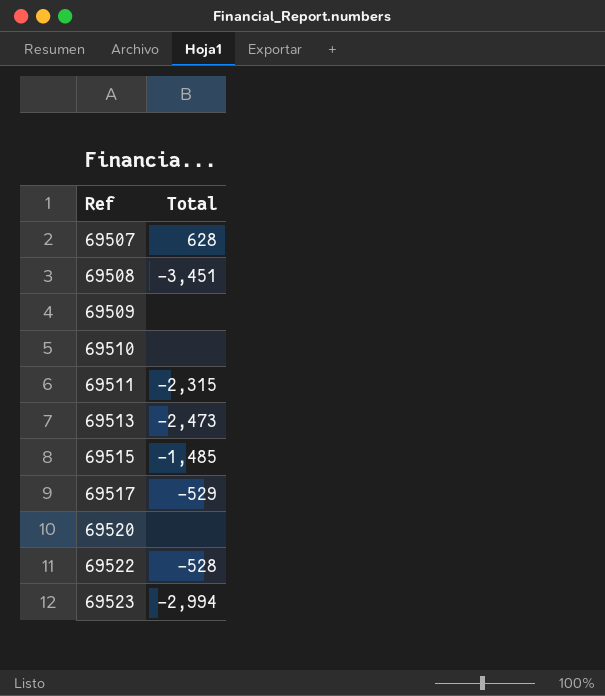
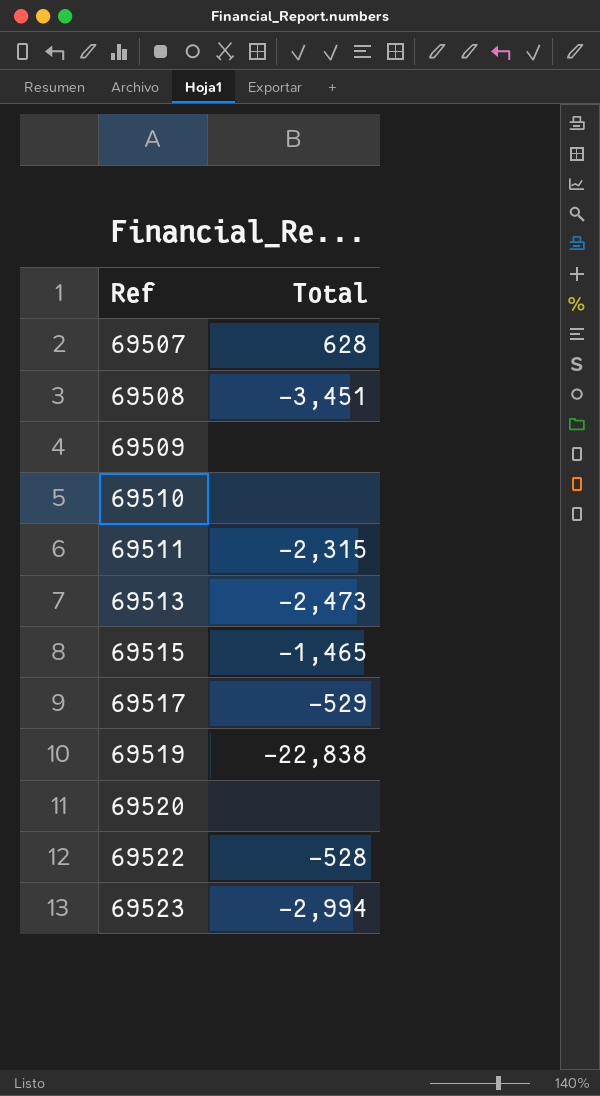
69515 | Total: -1,485 -> -1,465
row 69519: none -> -22,838

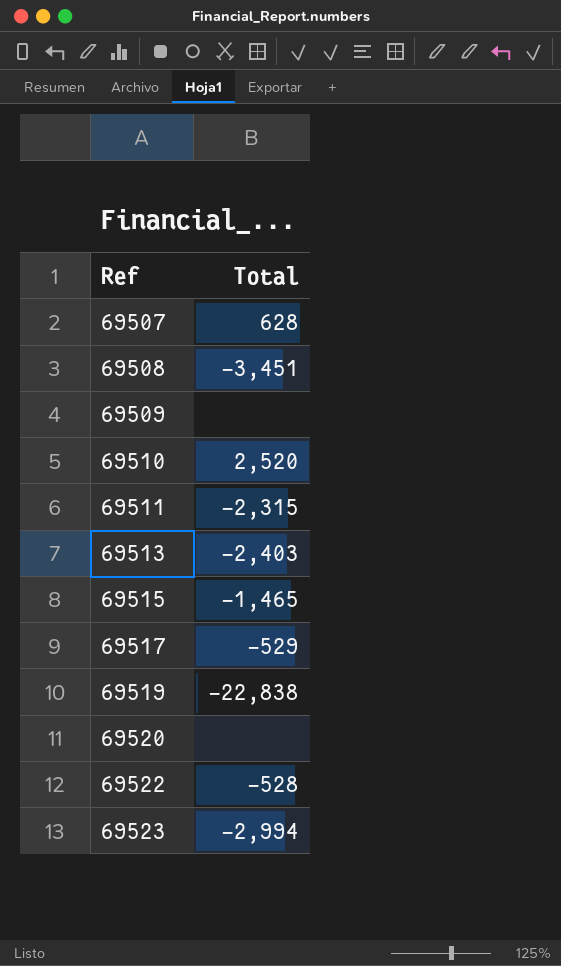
69510 | Total: none -> 2,520
69513 | Total: -2,473 -> -2,403

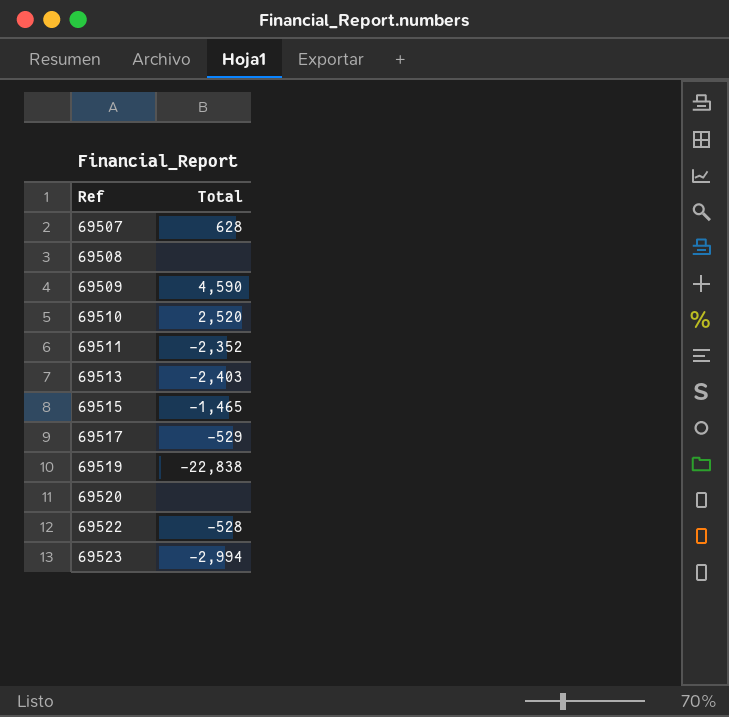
69508 | Total: -3,451 -> none
69509 | Total: none -> 4,590
69511 | Total: -2,315 -> -2,352

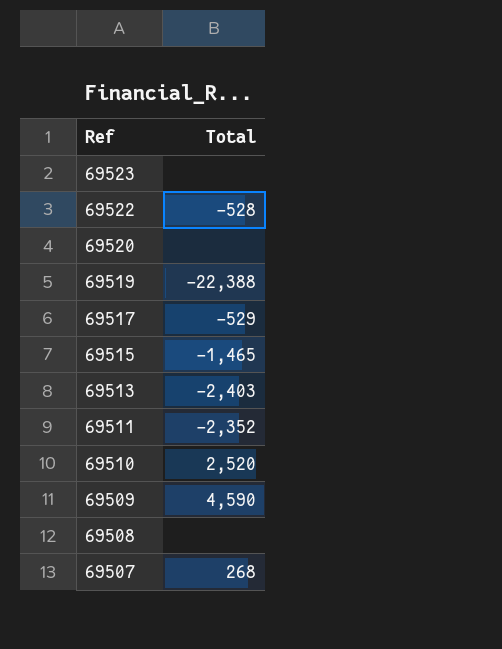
row order: Ref ascending -> Ref descending
69523 | Total: -2,994 -> none
69519 | Total: -22,838 -> -22,388
69507 | Total: 628 -> 268

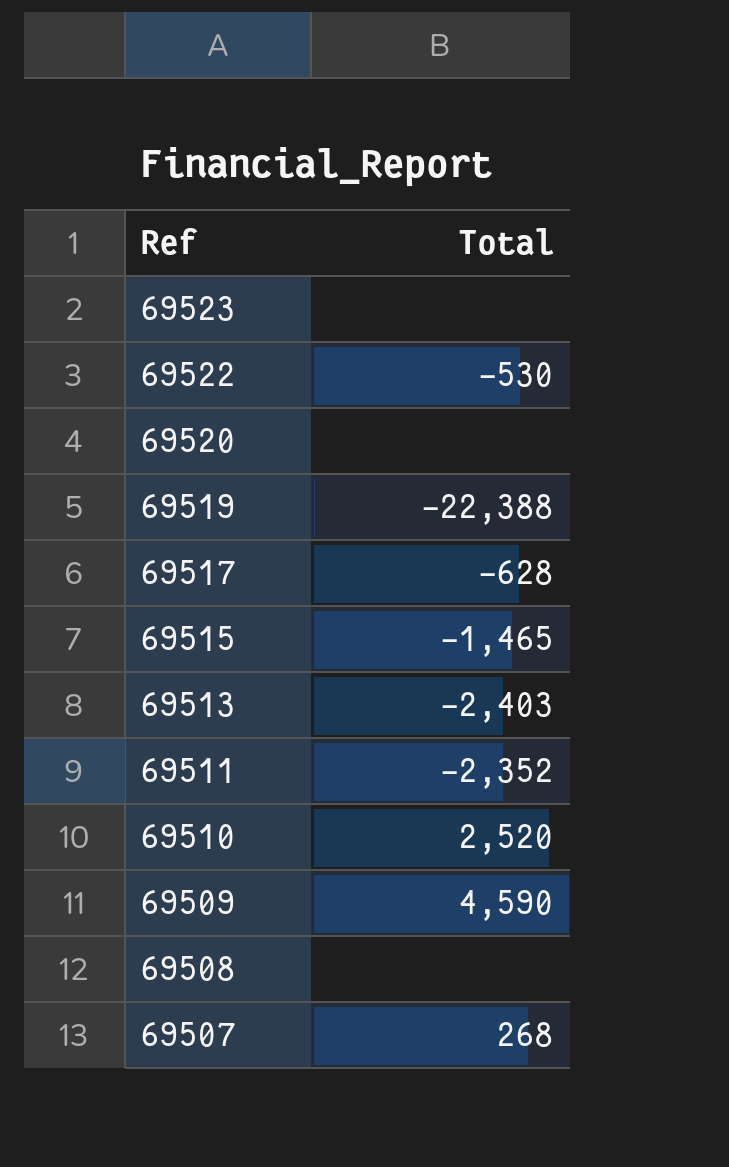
69522 | Total: -528 -> -530
69517 | Total: -529 -> -628

